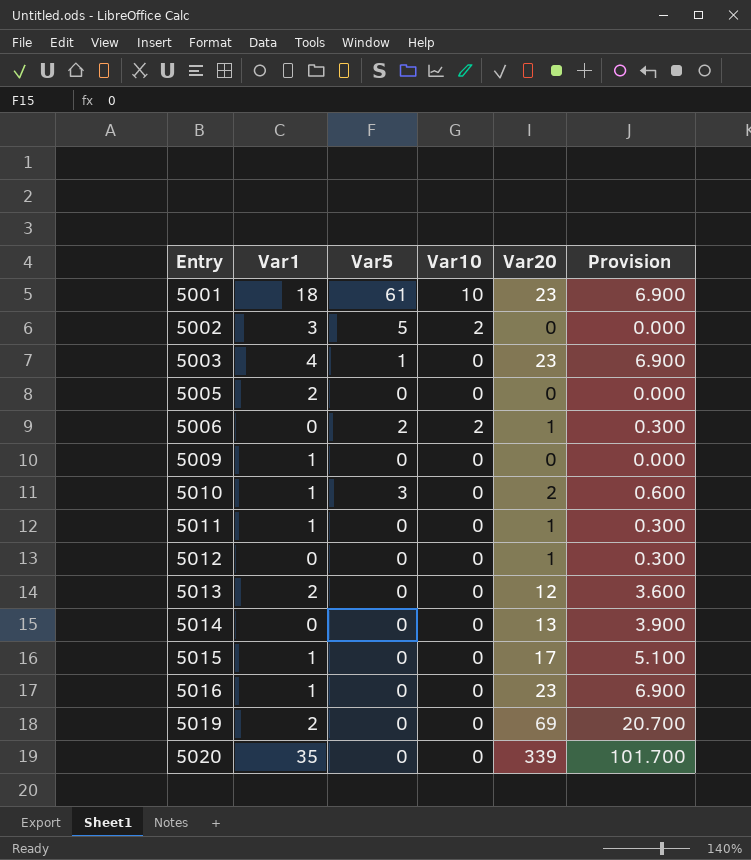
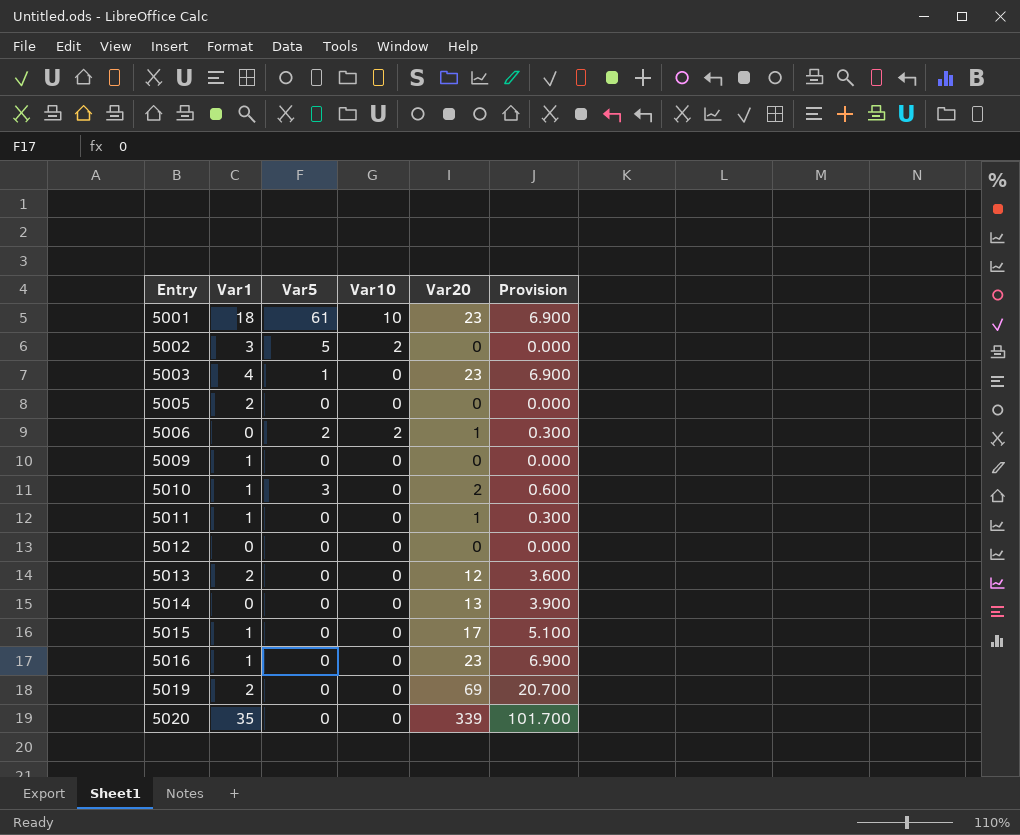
5012 | Var20: 1 -> 0
5012 | Provision: 0.300 -> 0.000

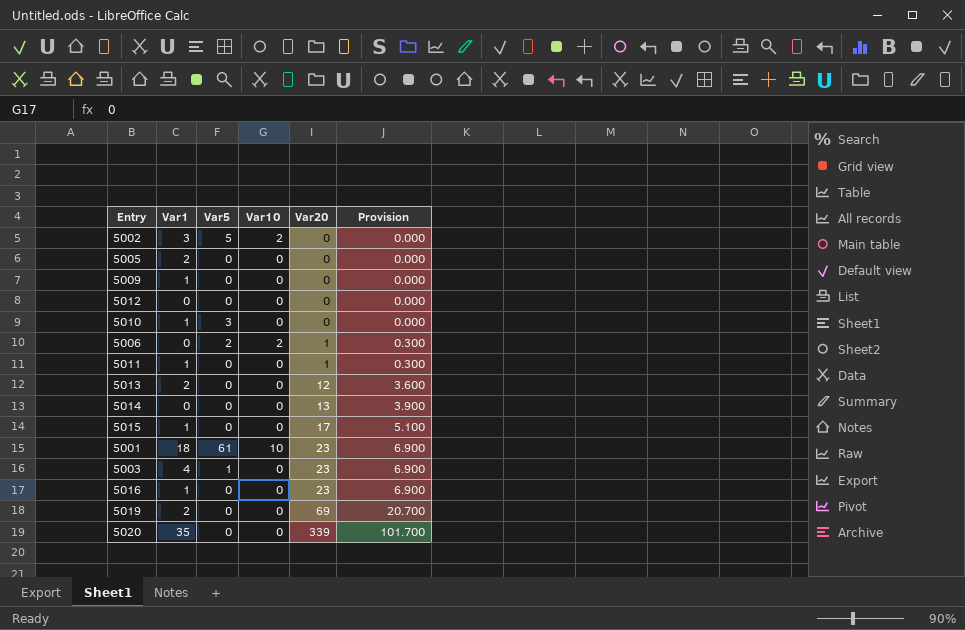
row order: Entry ascending -> Var20 ascending
5010 | Var20: 2 -> 0
5010 | Provision: 0.600 -> 0.000

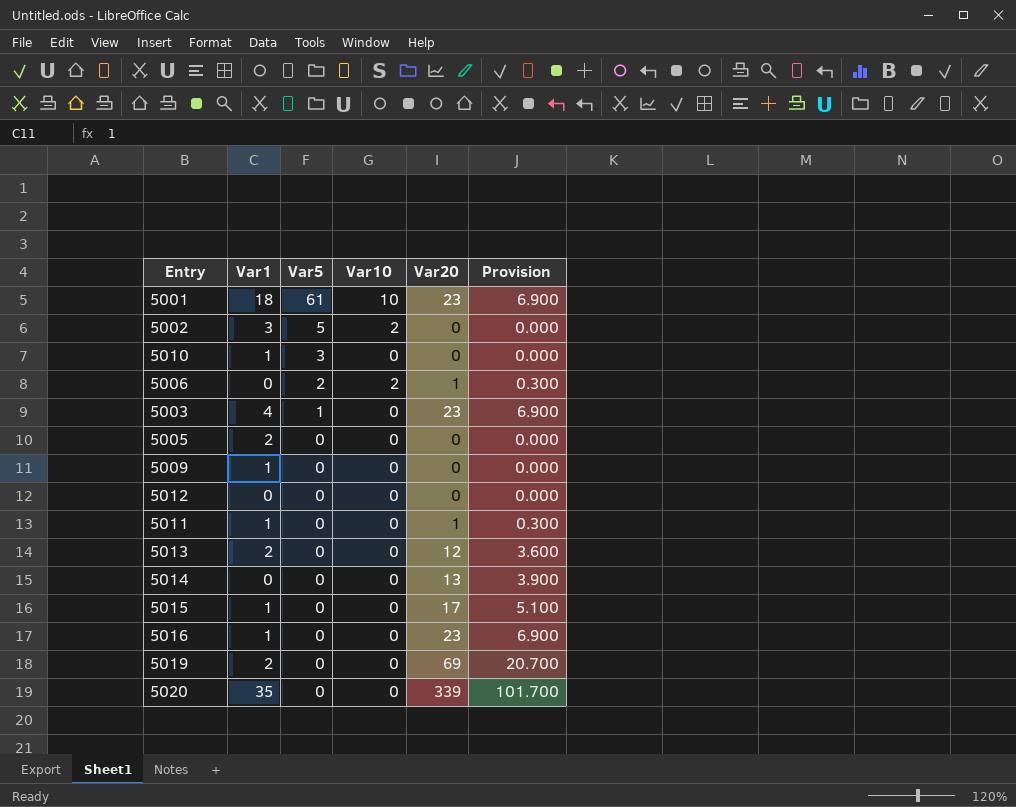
row order: Var20 ascending -> Var5 descending

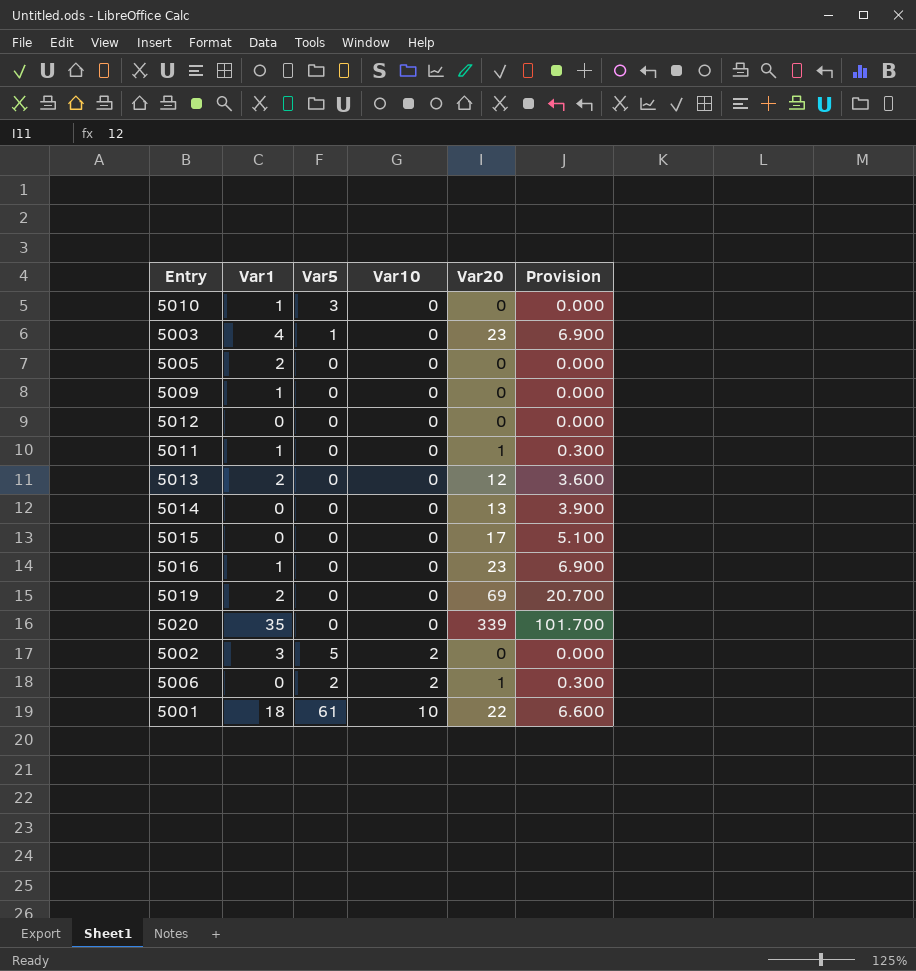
row order: Var5 descending -> Var10 ascending
5015 | Var1: 1 -> 0
5001 | Var20: 23 -> 22
5001 | Provision: 6.900 -> 6.600

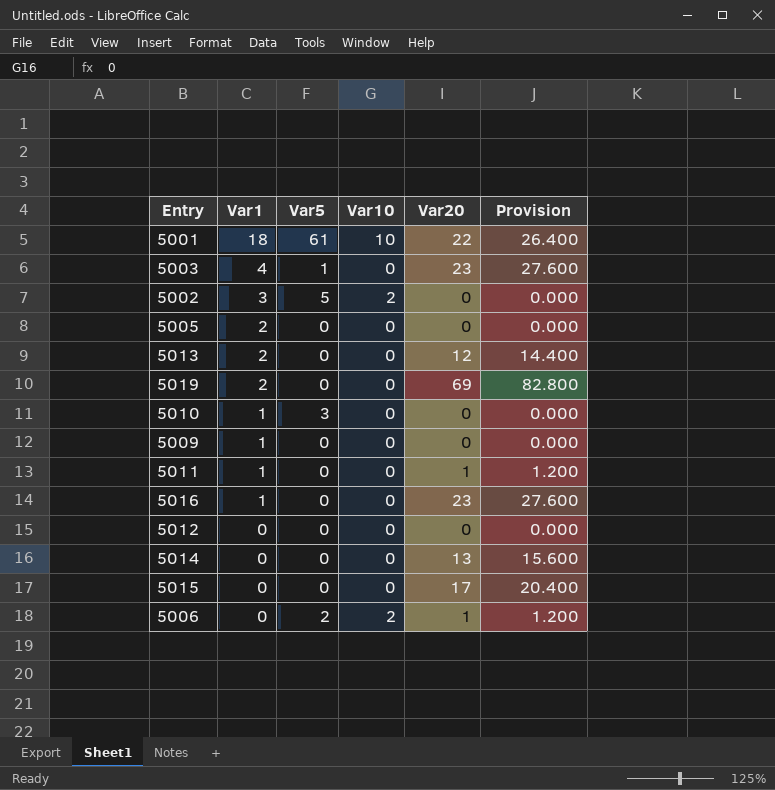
row order: Var10 ascending -> Var1 descending
column Provision | formula: [Var20] * 0.3 -> [Var20] * 1.2
row 5020: 35 | 0 | 0 | 339 | 101.700 -> none

